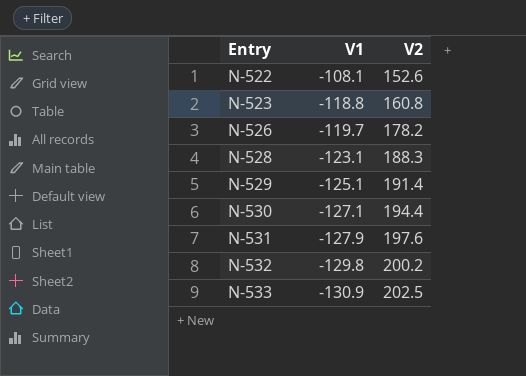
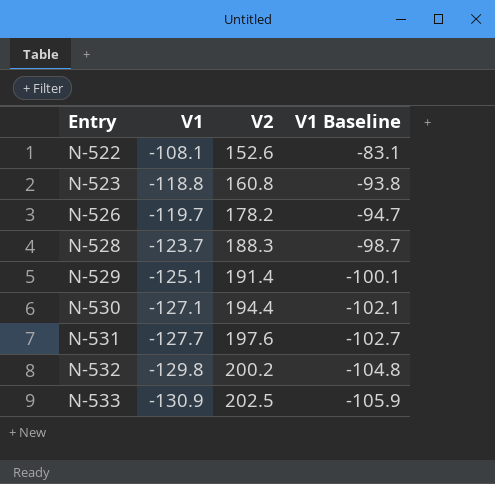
column V1 Baseline | formula: none -> [V1] + 25
N-528 | V1: -123.1 -> -123.7
N-531 | V1: -127.9 -> -127.7

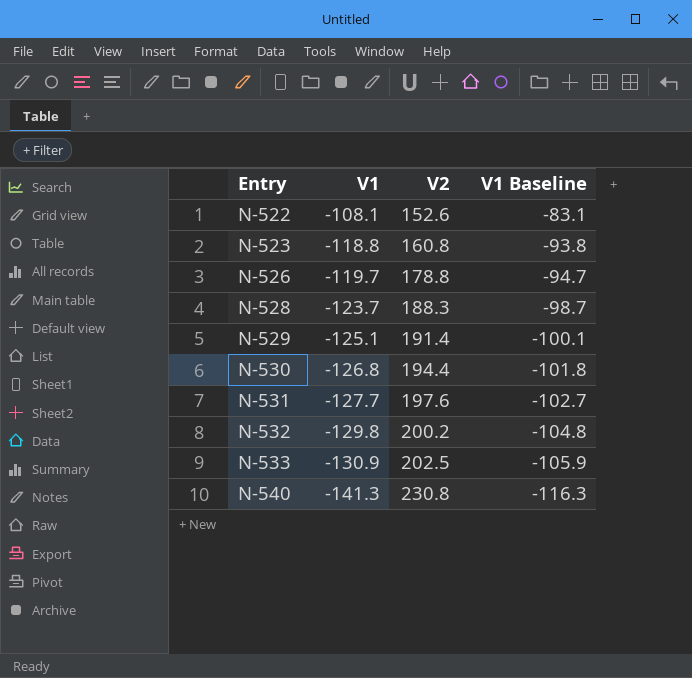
N-526 | V2: 178.2 -> 178.8
N-530 | V1: -127.1 -> -126.8
N-530 | V1 Baseline: -102.1 -> -101.8
row N-540: none -> -141.3 | 230.8 | -116.3

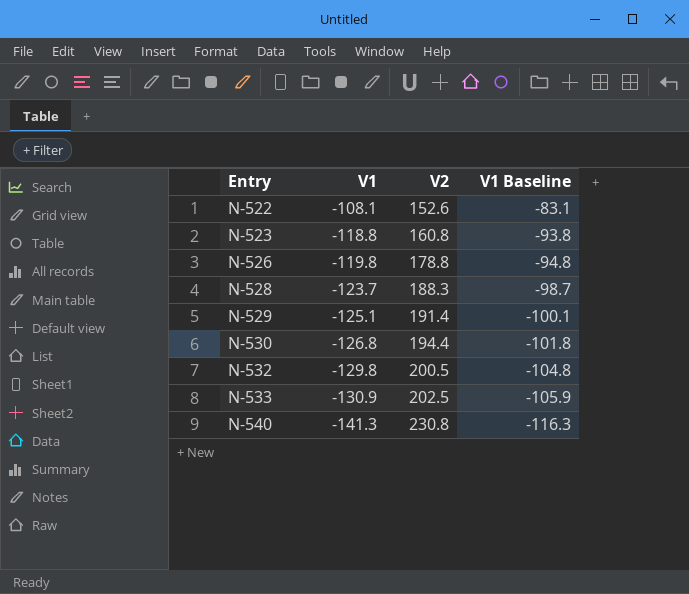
row N-531: -127.7 | 197.6 | -102.7 -> none
N-526 | V1: -119.7 -> -119.8
N-526 | V1 Baseline: -94.7 -> -94.8
N-532 | V2: 200.2 -> 200.5

